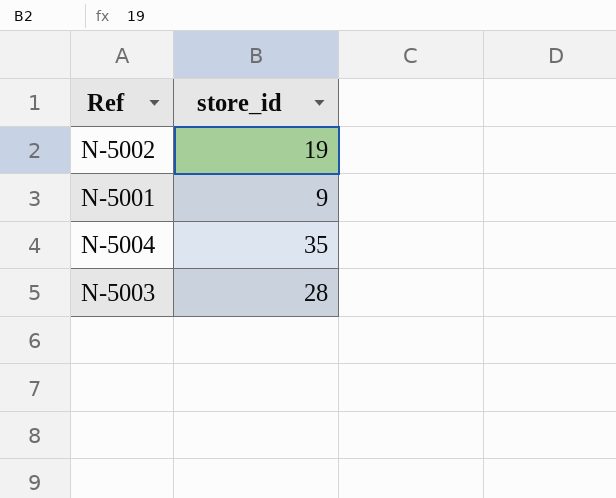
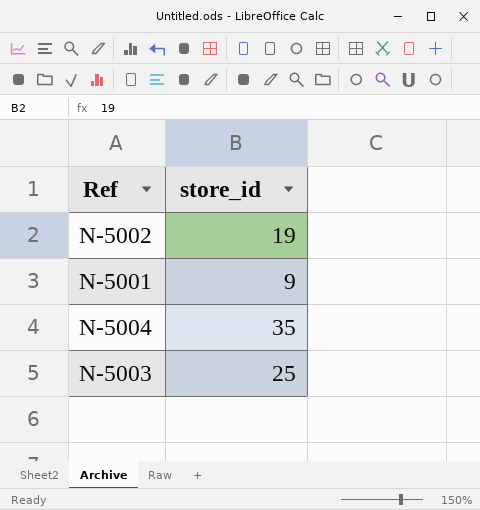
N-5003 | store_id: 28 -> 25

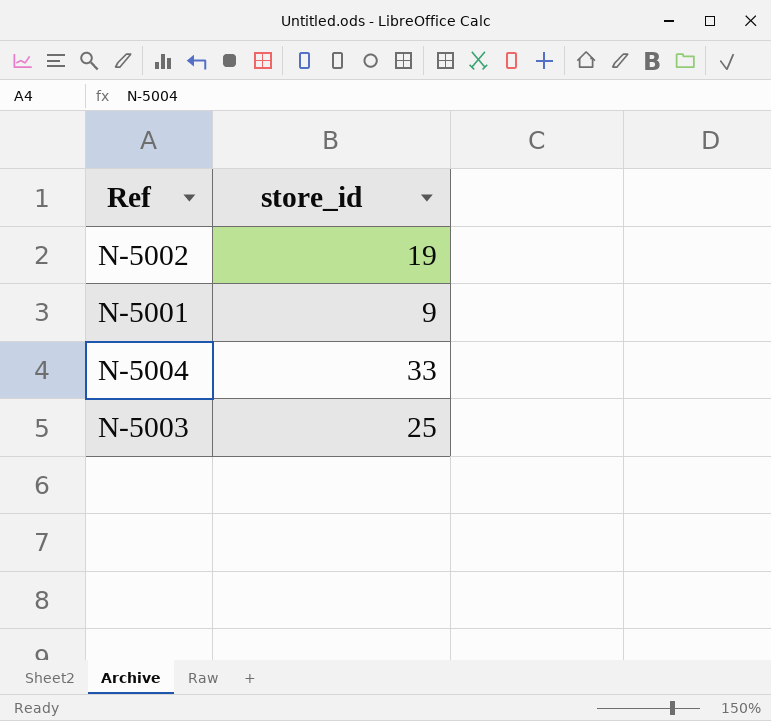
N-5004 | store_id: 35 -> 33

